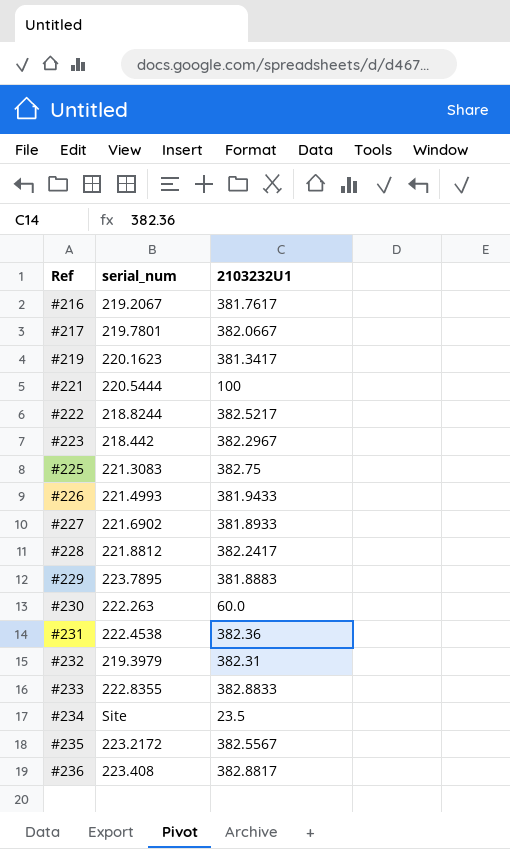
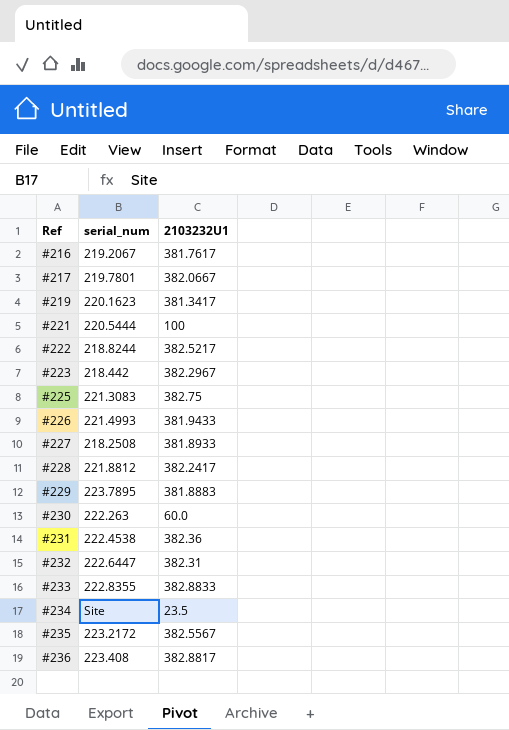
#227 | serial_num: 221.6902 -> 218.2508
#232 | serial_num: 219.3979 -> 222.6447

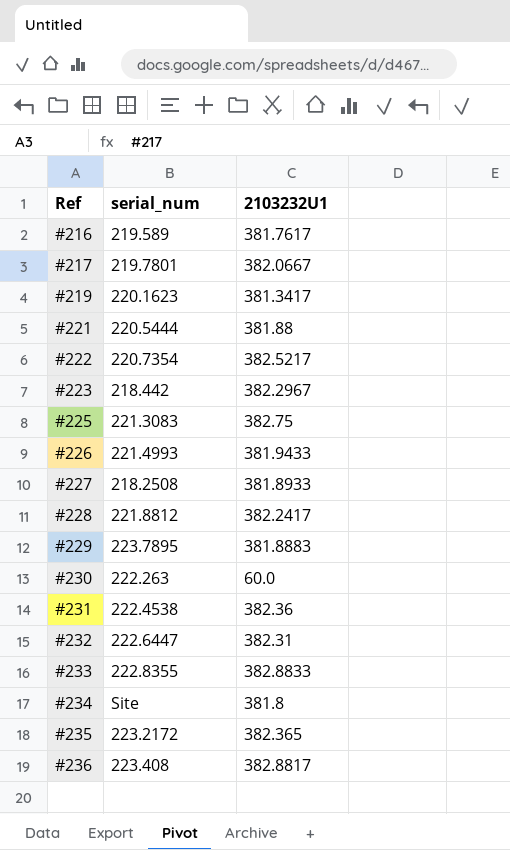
#216 | serial_num: 219.2067 -> 219.589
#221 | 2103232U1: 100 -> 381.88
#222 | serial_num: 218.8244 -> 220.7354
#234 | 2103232U1: 23.5 -> 381.8
#235 | 2103232U1: 382.5567 -> 382.365

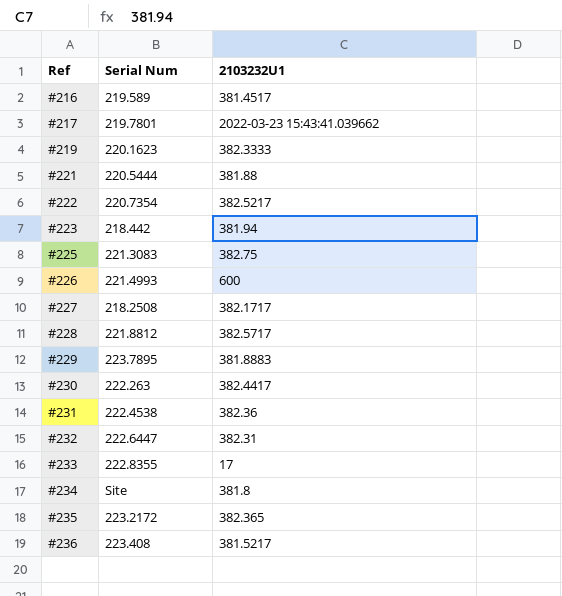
column name: serial_num -> Serial Num
#216 | 2103232U1: 381.7617 -> 381.4517
#217 | 2103232U1: 382.0667 -> 2022-03-23 15:43:41.039662
#219 | 2103232U1: 381.3417 -> 382.3333
#223 | 2103232U1: 382.2967 -> 381.94
#226 | 2103232U1: 381.9433 -> 600
#227 | 2103232U1: 381.8933 -> 382.1717
#228 | 2103232U1: 382.2417 -> 382.5717
#230 | 2103232U1: 60.0 -> 382.4417
#233 | 2103232U1: 382.8833 -> 17
#236 | 2103232U1: 382.8817 -> 381.5217

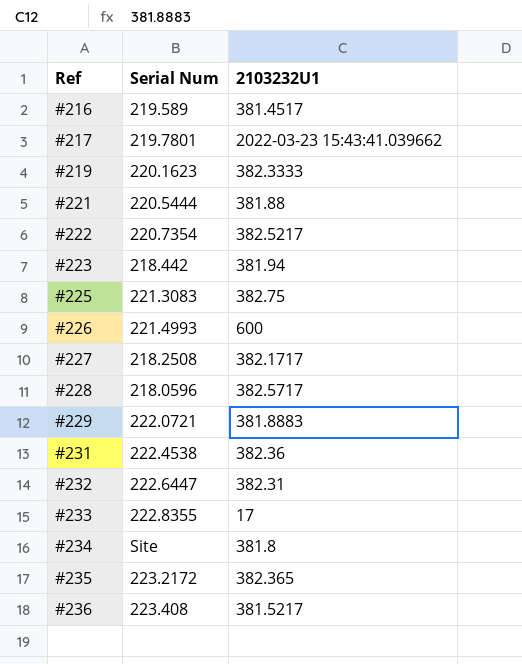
row #230: 222.263 | 382.4417 -> none
#228 | Serial Num: 221.8812 -> 218.0596
#229 | Serial Num: 223.7895 -> 222.0721

